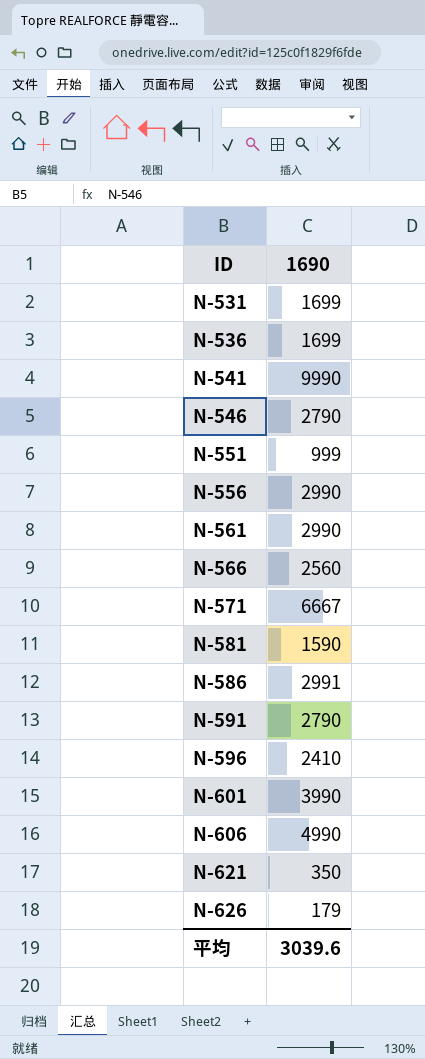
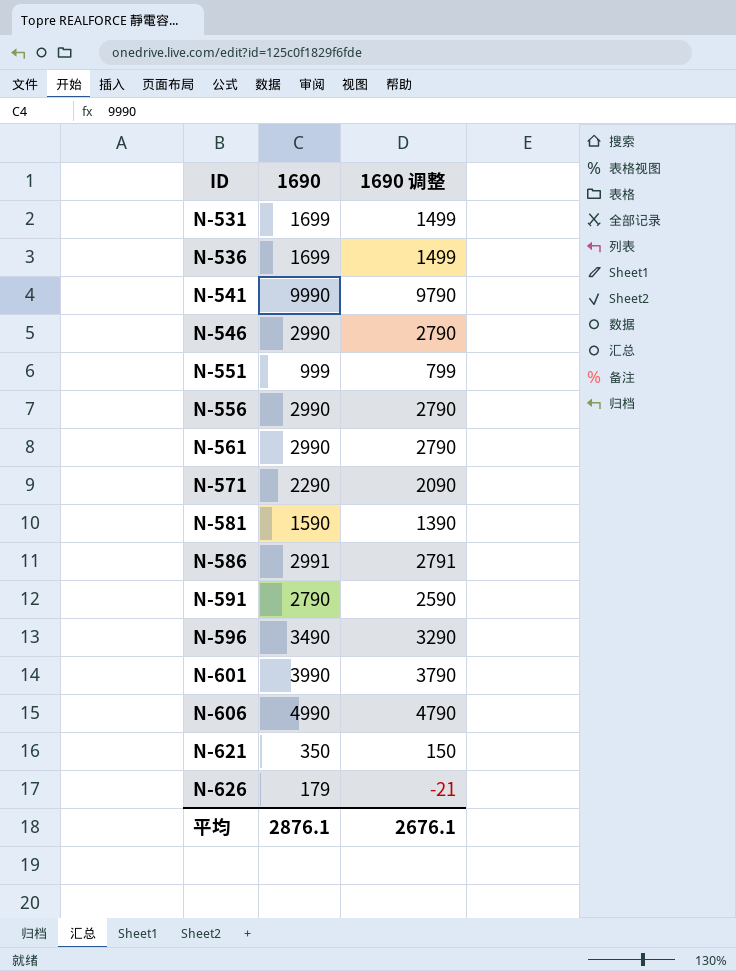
column 1690 调整 | formula: none -> [1690] - 200
row N-566: 2560 -> none
N-546 | 1690: 2790 -> 2990
N-571 | 1690: 6667 -> 2290
N-596 | 1690: 2410 -> 3490
平均 | 1690: 3039.6 -> 2876.1

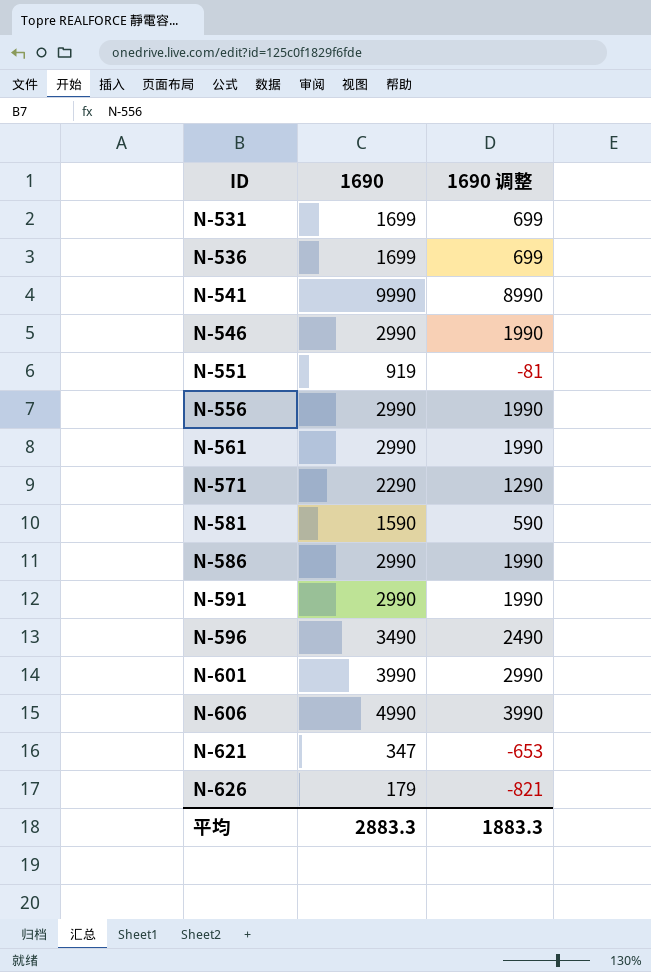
column 1690 调整 | formula: [1690] - 200 -> [1690] - 1000
N-551 | 1690: 999 -> 919
N-586 | 1690: 2991 -> 2990
N-591 | 1690: 2790 -> 2990
N-621 | 1690: 350 -> 347
平均 | 1690: 2876.1 -> 2883.3
平均 | 1690 调整: 2676.1 -> 1883.3

